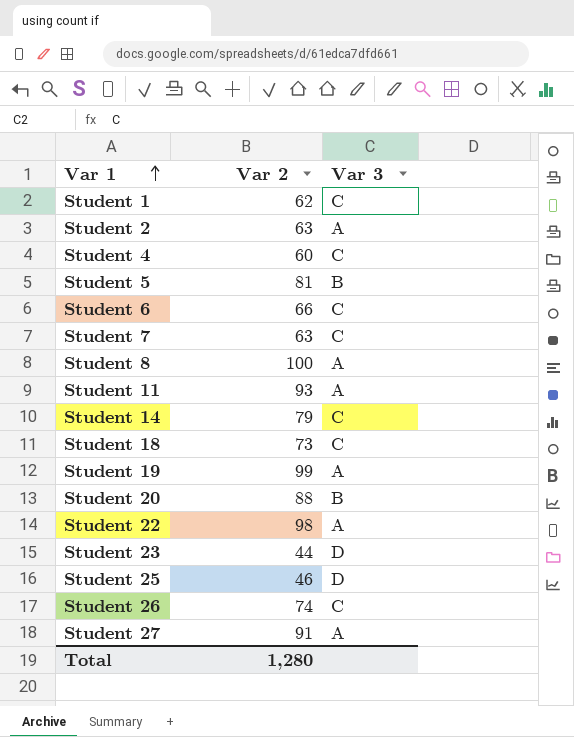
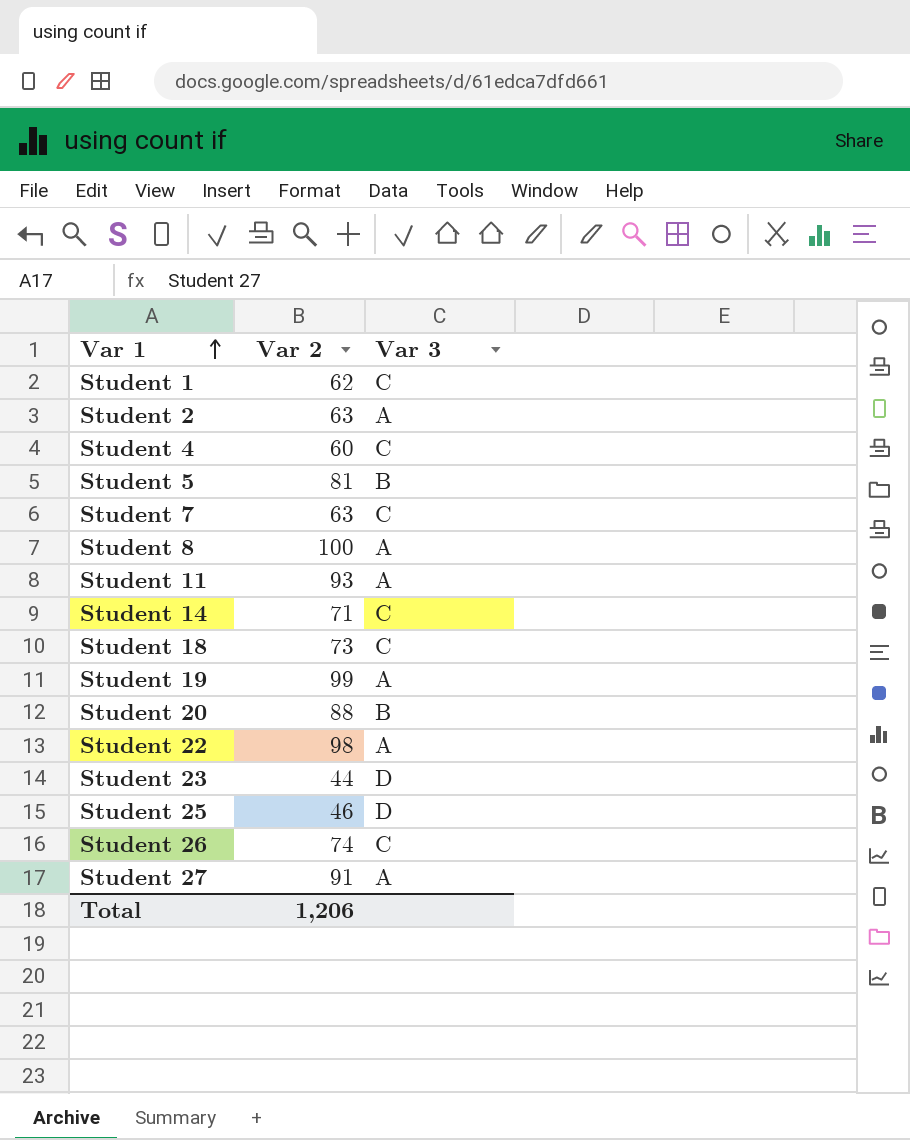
row Student 6: 66 | C -> none
Student 14 | Var 2: 79 -> 71
Total | Var 2: 1,280 -> 1,206

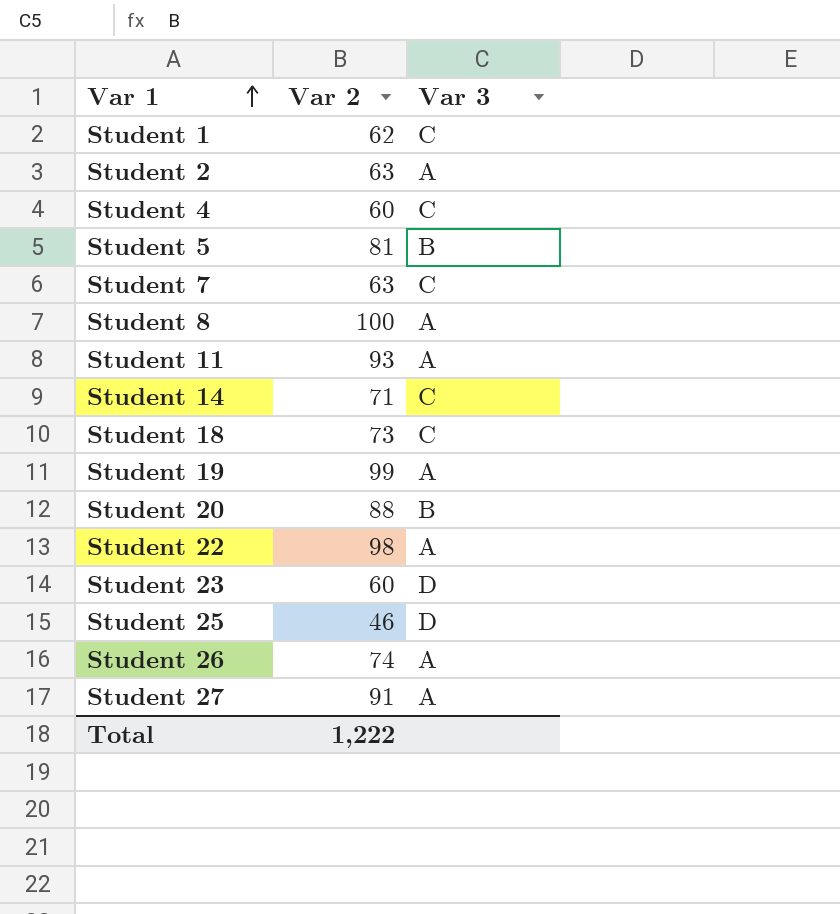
Student 23 | Var 2: 44 -> 60
Student 26 | Var 3: C -> A
Total | Var 2: 1,206 -> 1,222

